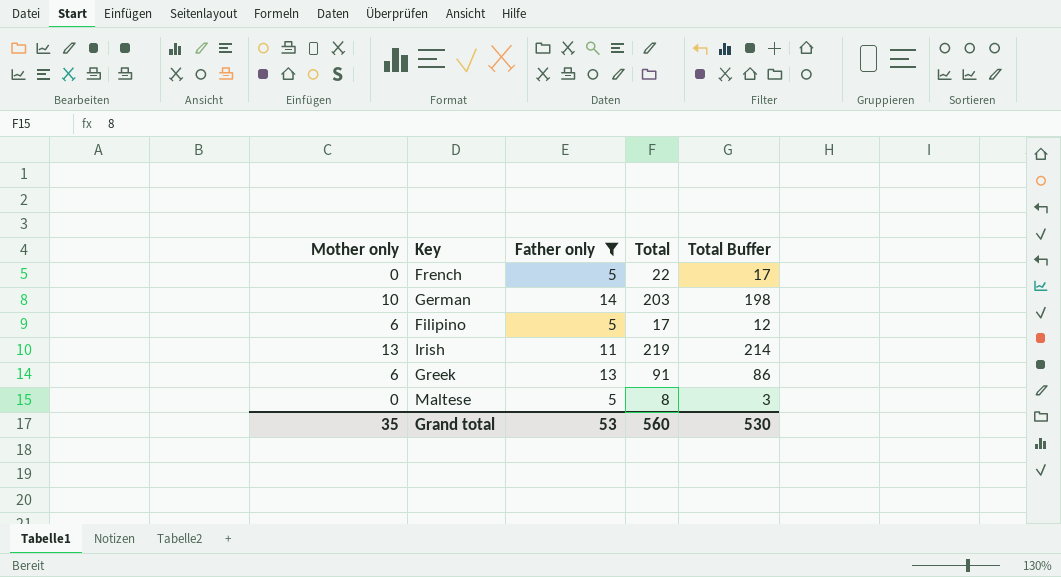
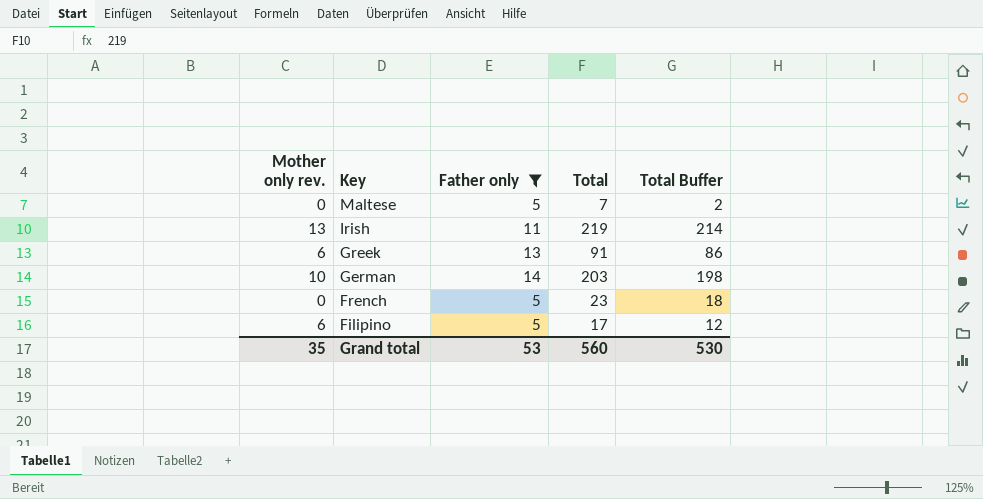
row order: none -> Key descending
column name: Mother only -> Mother only rev.
Maltese | Total: 8 -> 7
Maltese | Total Buffer: 3 -> 2
French | Total: 22 -> 23
French | Total Buffer: 17 -> 18

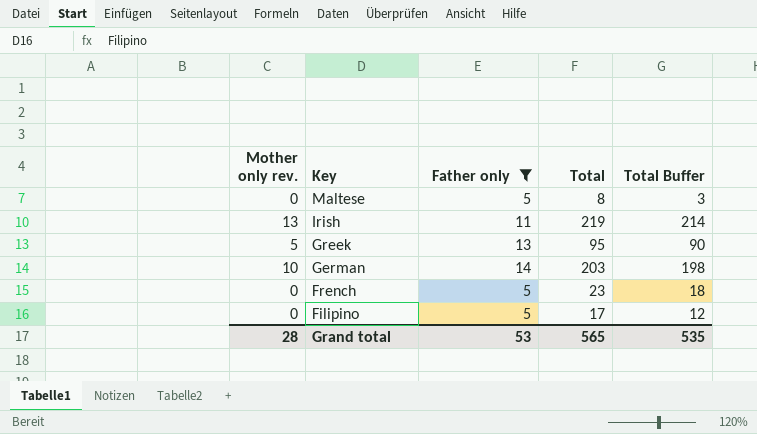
Maltese | Total: 7 -> 8
Maltese | Total Buffer: 2 -> 3
Greek | Mother only rev.: 6 -> 5
Greek | Total: 91 -> 95
Greek | Total Buffer: 86 -> 90
Filipino | Mother only rev.: 6 -> 0
Grand total | Mother only rev.: 35 -> 28
Grand total | Total: 560 -> 565
Grand total | Total Buffer: 530 -> 535

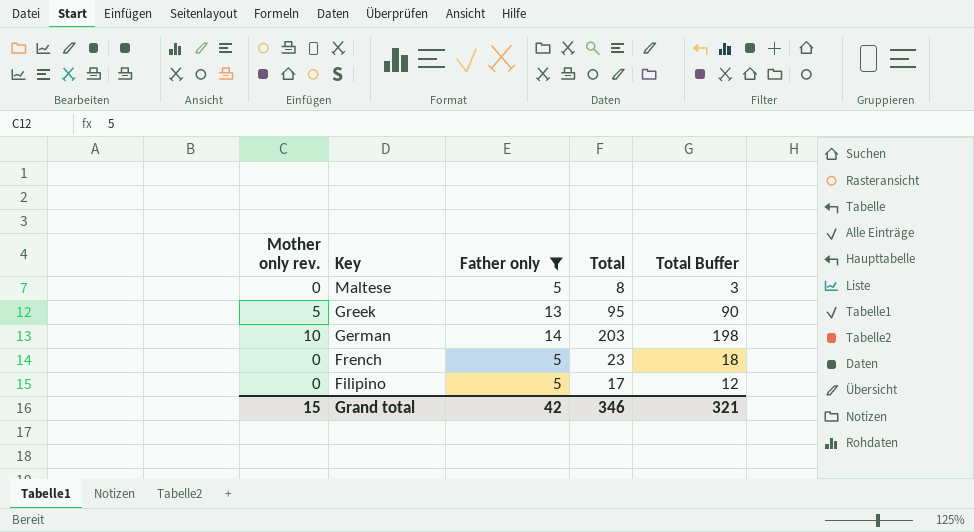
row Irish: 13 | 11 | 219 | 214 -> none
Grand total | Mother only rev.: 28 -> 15
Grand total | Father only: 53 -> 42
Grand total | Total: 565 -> 346
Grand total | Total Buffer: 535 -> 321

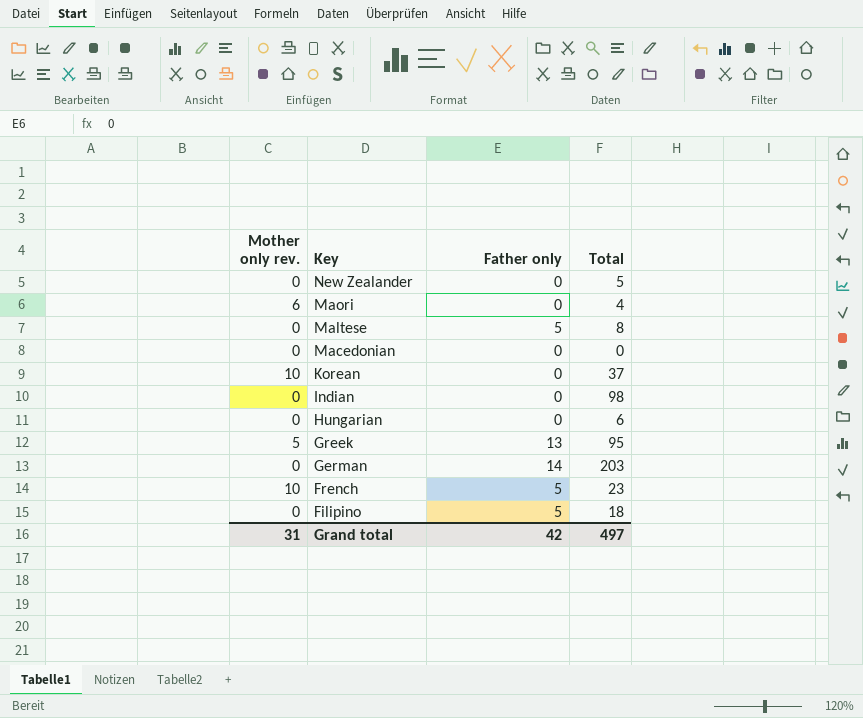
filter: Father only != 0 -> none
column Total Buffer | formula: [Total] - 5 -> none
German | Mother only rev.: 10 -> 0
French | Mother only rev.: 0 -> 10
Filipino | Total: 17 -> 18
Grand total | Mother only rev.: 15 -> 31
Grand total | Total: 346 -> 497

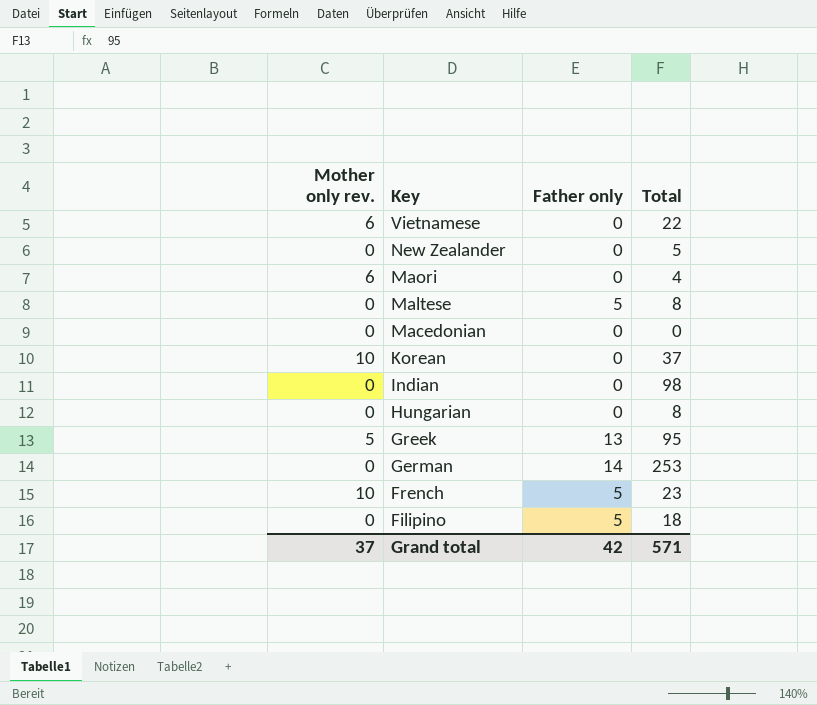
row Vietnamese: none -> 6 | 0 | 22
Hungarian | Total: 6 -> 8
German | Total: 203 -> 253
Grand total | Mother only rev.: 31 -> 37
Grand total | Total: 497 -> 571

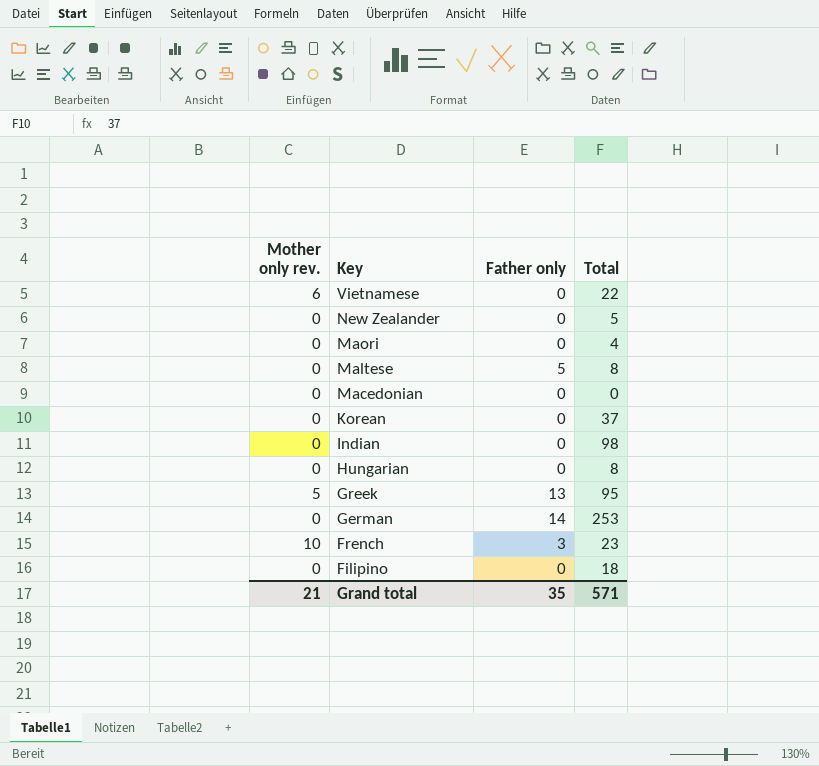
Maori | Mother only rev.: 6 -> 0
Korean | Mother only rev.: 10 -> 0
French | Father only: 5 -> 3
Filipino | Father only: 5 -> 0
Grand total | Mother only rev.: 37 -> 21
Grand total | Father only: 42 -> 35

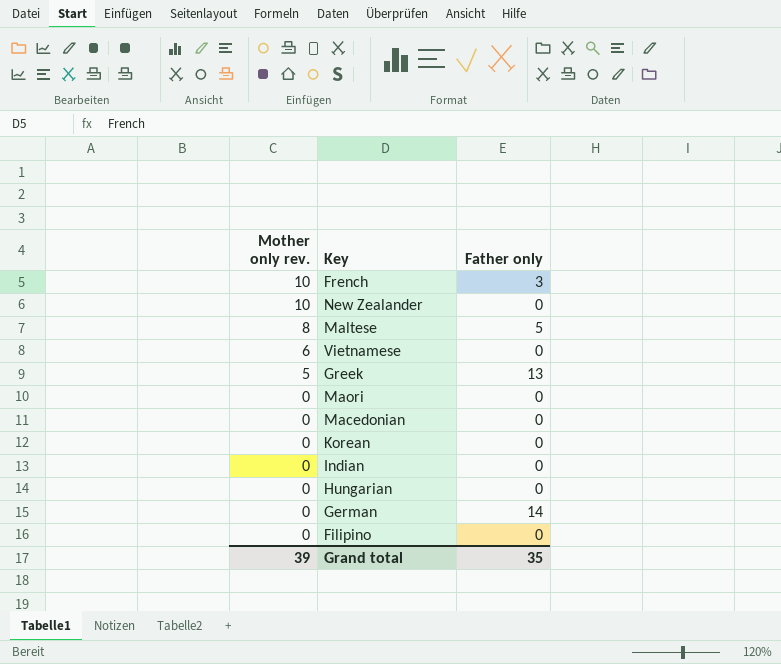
row order: Key descending -> Mother only rev. descending
column Total | position: 4 -> none
New Zealander | Mother only rev.: 0 -> 10
Maltese | Mother only rev.: 0 -> 8
Grand total | Mother only rev.: 21 -> 39

